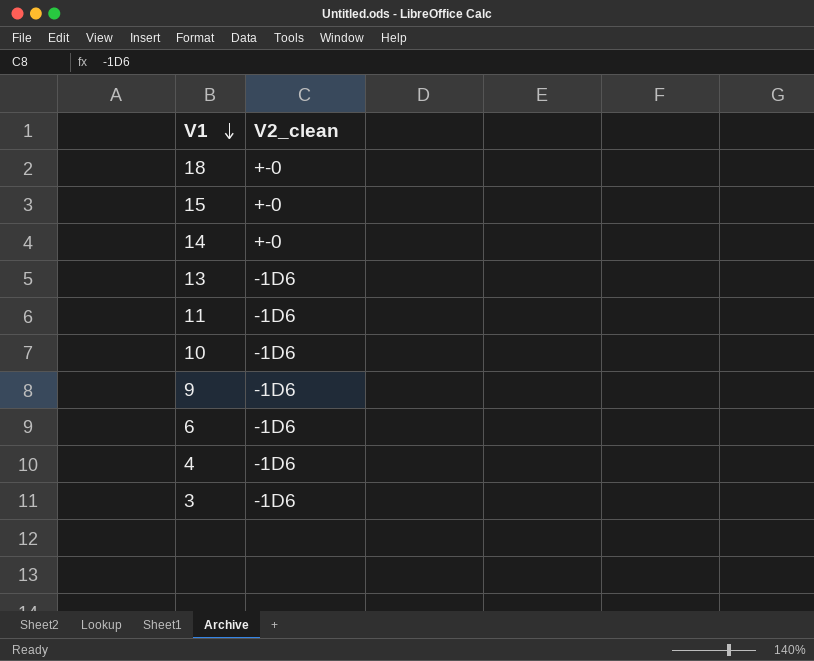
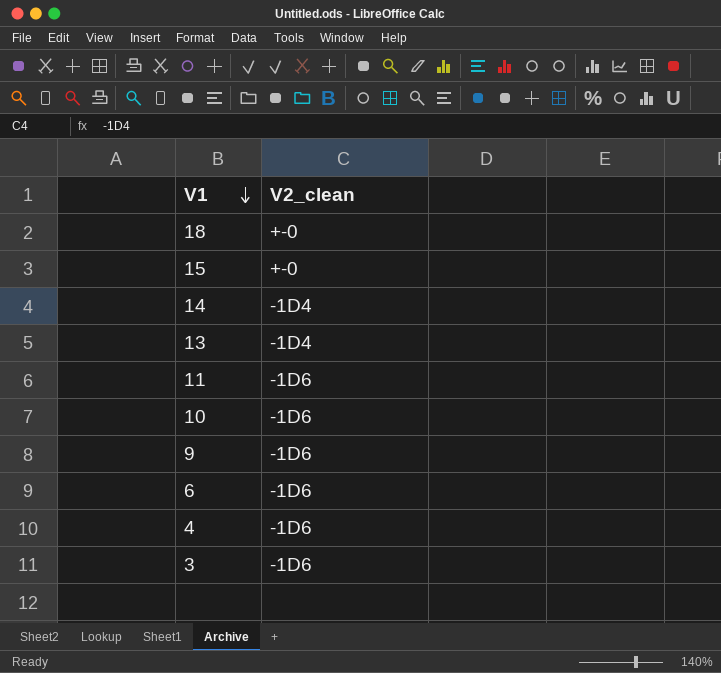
14 | V2_clean: +-0 -> -1D4
13 | V2_clean: -1D6 -> -1D4

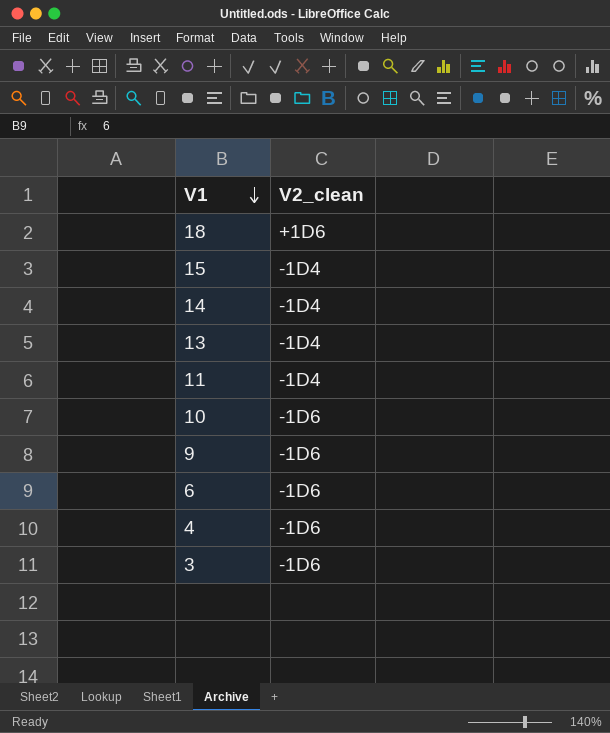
18 | V2_clean: +-0 -> +1D6
15 | V2_clean: +-0 -> -1D4
11 | V2_clean: -1D6 -> -1D4

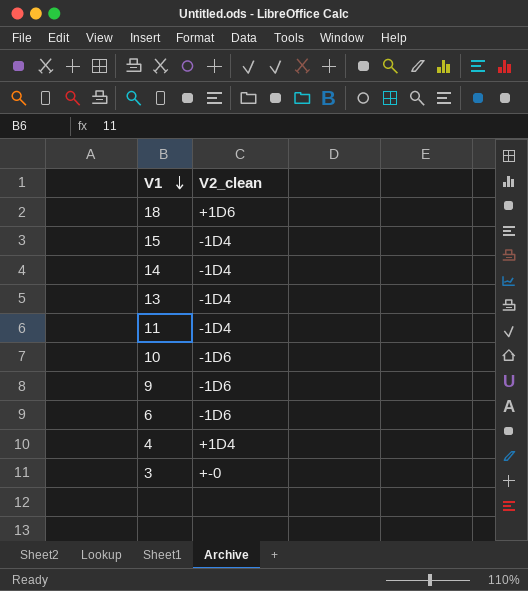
4 | V2_clean: -1D6 -> +1D4
3 | V2_clean: -1D6 -> +-0

